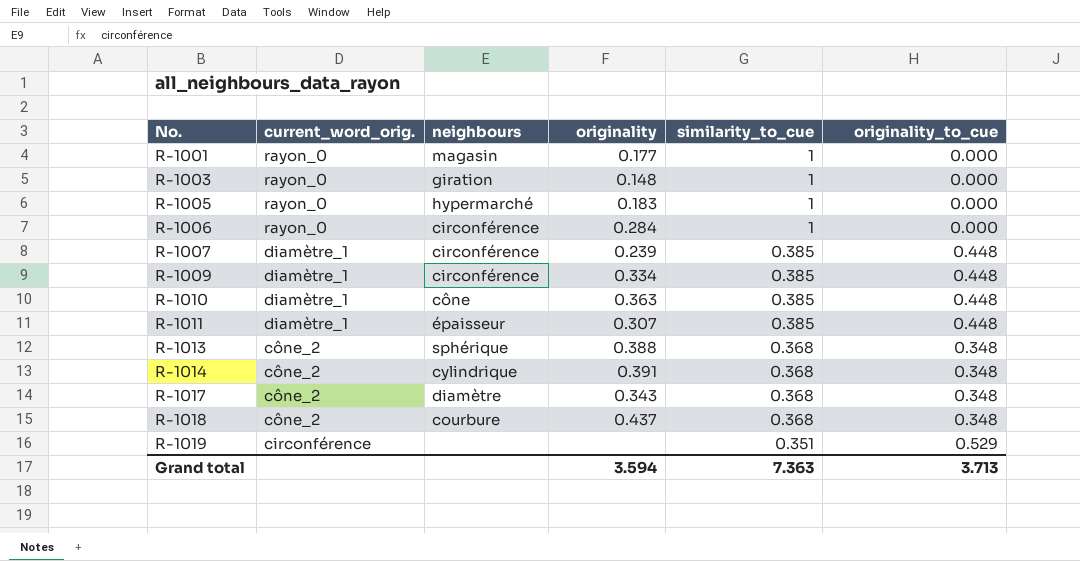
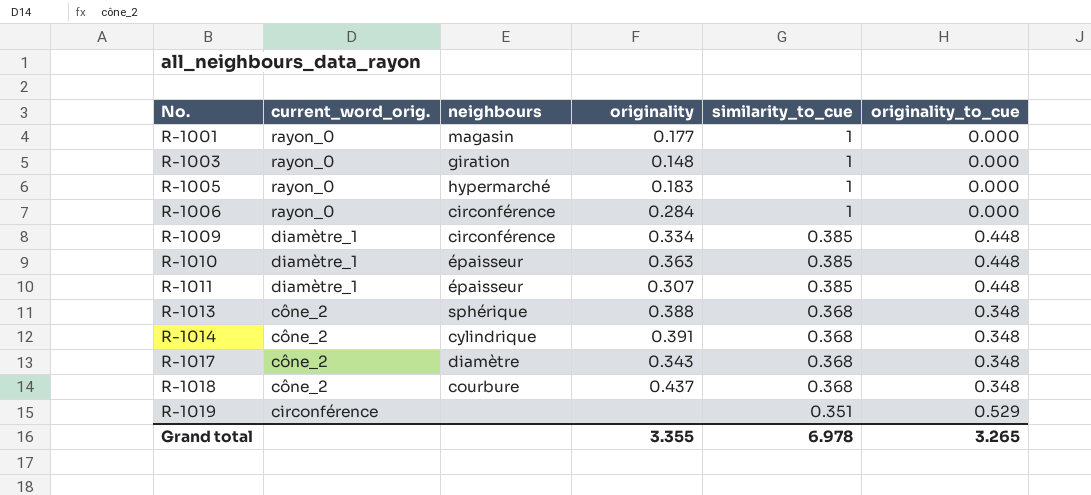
row R-1007: diamètre_1 | circonférence | 0.239 | 0.385 | 0.448 -> none
R-1010 | neighbours: cône -> épaisseur
Grand total | originality: 3.594 -> 3.355
Grand total | similarity_to_cue: 7.363 -> 6.978
Grand total | originality_to_cue: 3.713 -> 3.265

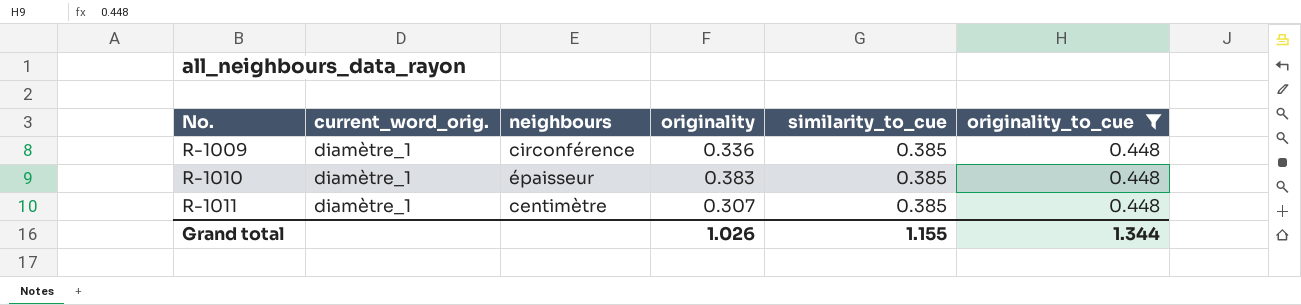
filter: none -> originality_to_cue = 0.448
R-1009 | originality: 0.334 -> 0.336
R-1010 | originality: 0.363 -> 0.383
R-1011 | neighbours: épaisseur -> centimètre
Grand total | originality: 3.355 -> 1.026
Grand total | similarity_to_cue: 6.978 -> 1.155
Grand total | originality_to_cue: 3.265 -> 1.344

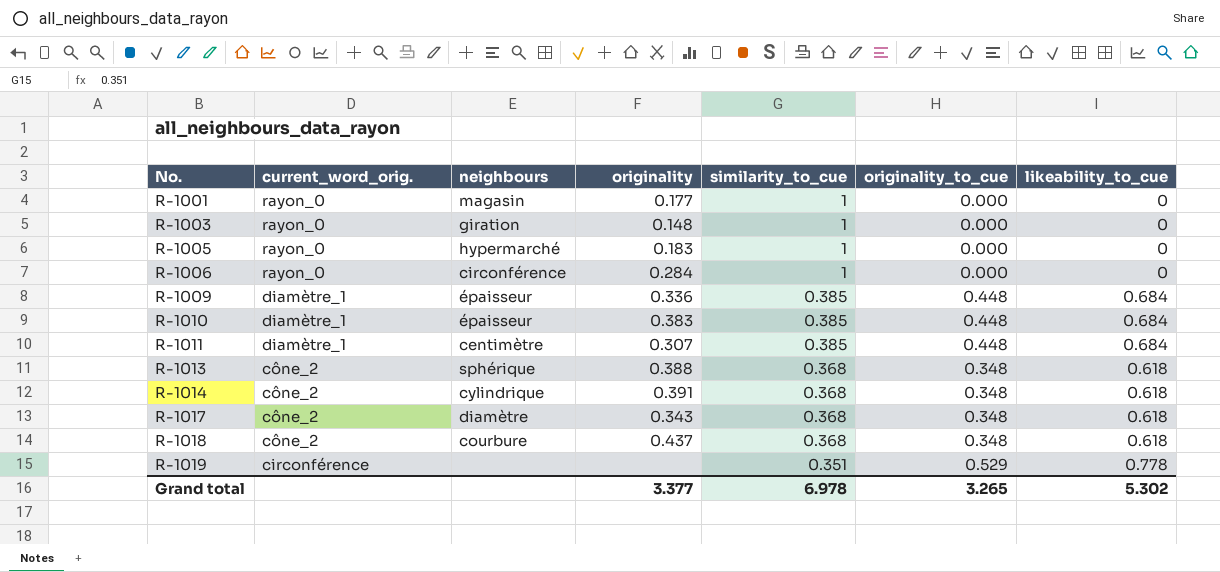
filter: originality_to_cue = 0.448 -> none
column likeability_to_cue | position: none -> 7
R-1009 | neighbours: circonférence -> épaisseur
Grand total | originality: 1.026 -> 3.377
Grand total | similarity_to_cue: 1.155 -> 6.978
Grand total | originality_to_cue: 1.344 -> 3.265

